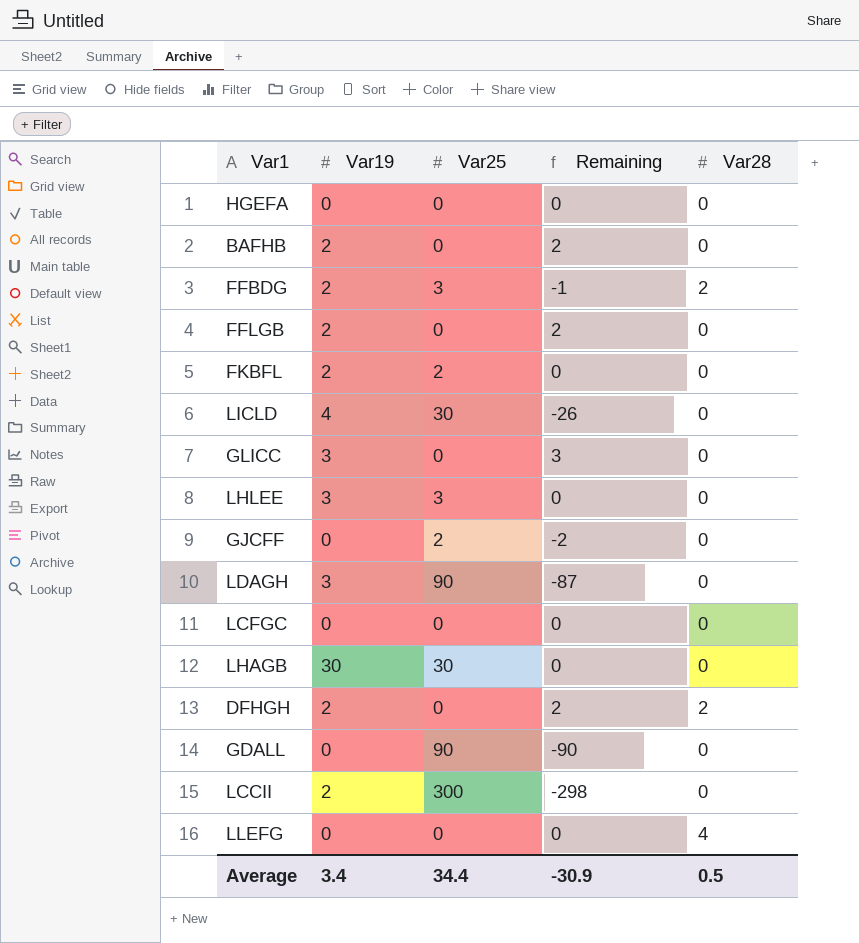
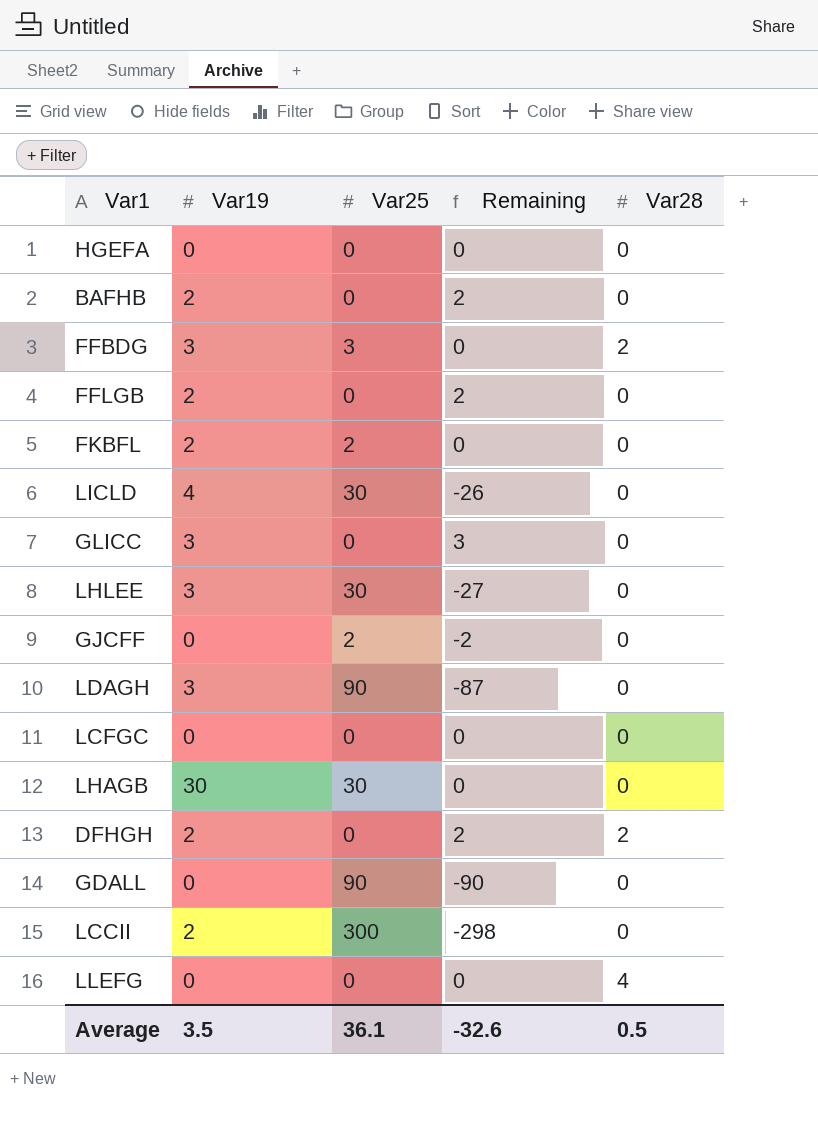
FFBDG | Var19: 2 -> 3
FFBDG | Remaining: -1 -> 0
LHLEE | Var25: 3 -> 30
LHLEE | Remaining: 0 -> -27
Average | Var19: 3.4 -> 3.5
Average | Var25: 34.4 -> 36.1
Average | Remaining: -30.9 -> -32.6

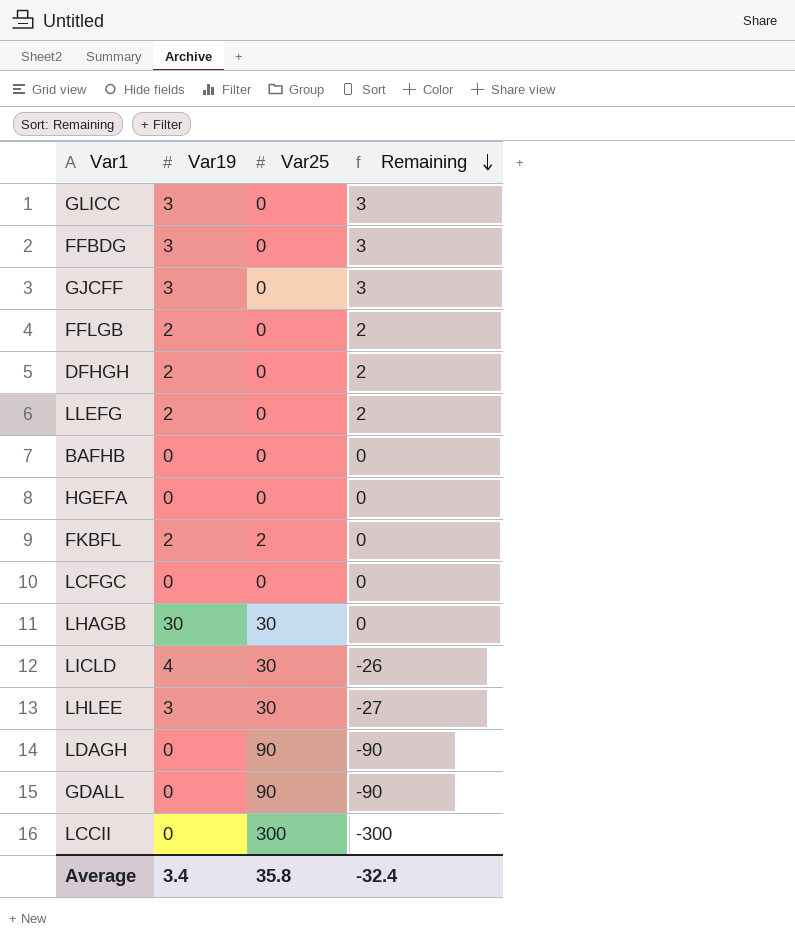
row order: none -> Remaining descending
column Var28 | position: 5 -> none
FFBDG | Var25: 3 -> 0
FFBDG | Remaining: 0 -> 3
GJCFF | Var19: 0 -> 3
GJCFF | Var25: 2 -> 0
GJCFF | Remaining: -2 -> 3
LLEFG | Var19: 0 -> 2
LLEFG | Remaining: 0 -> 2
BAFHB | Var19: 2 -> 0
BAFHB | Remaining: 2 -> 0
LDAGH | Var19: 3 -> 0
LDAGH | Remaining: -87 -> -90
LCCII | Var19: 2 -> 0
LCCII | Remaining: -298 -> -300
Average | Var19: 3.5 -> 3.4
Average | Var25: 36.1 -> 35.8
Average | Remaining: -32.6 -> -32.4

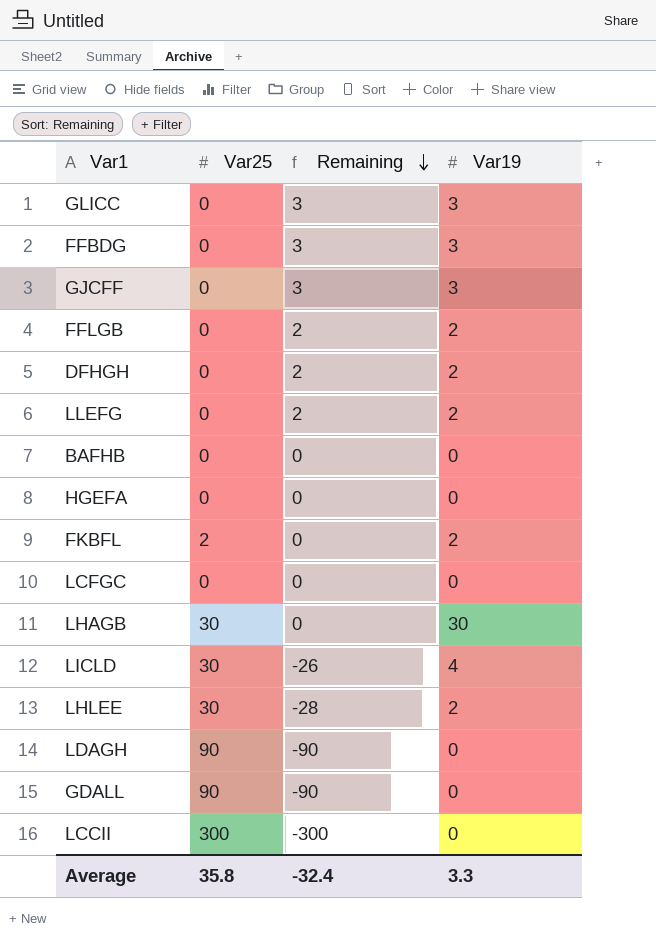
column Var19 | position: 2 -> 4
LHLEE | Remaining: -27 -> -28
LHLEE | Var19: 3 -> 2
Average | Var19: 3.4 -> 3.3

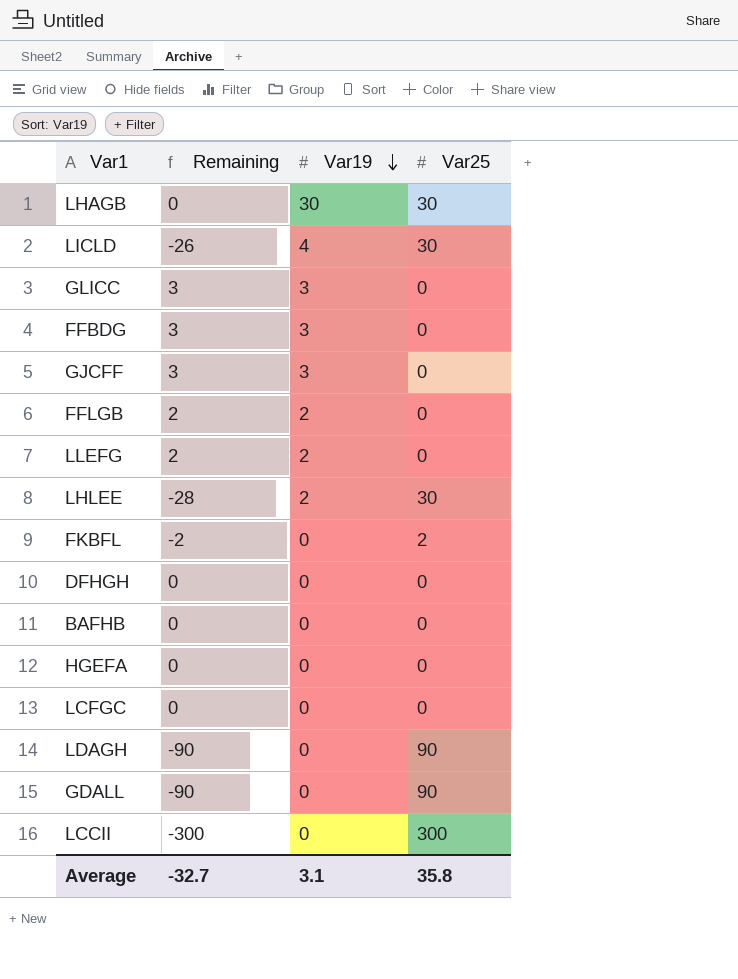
row order: Remaining descending -> Var19 descending
column Var25 | position: 2 -> 4
FKBFL | Remaining: 0 -> -2
FKBFL | Var19: 2 -> 0
DFHGH | Remaining: 2 -> 0
DFHGH | Var19: 2 -> 0
Average | Remaining: -32.4 -> -32.7
Average | Var19: 3.3 -> 3.1

